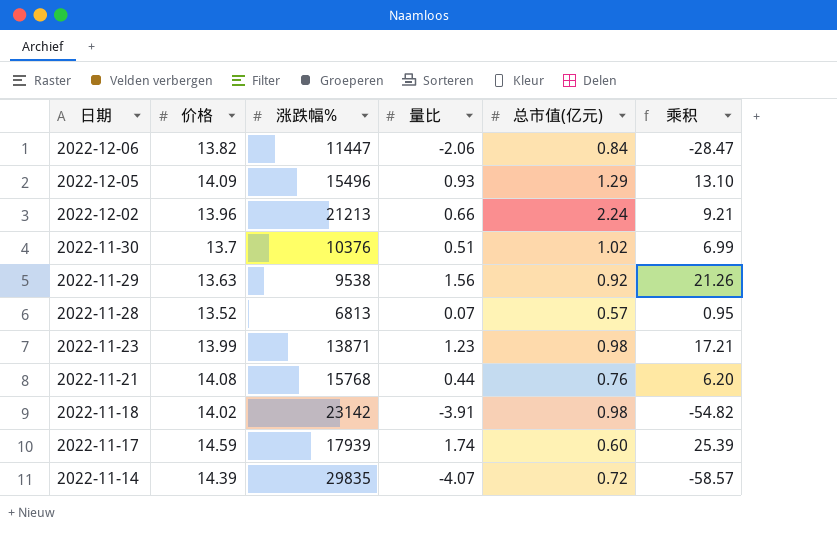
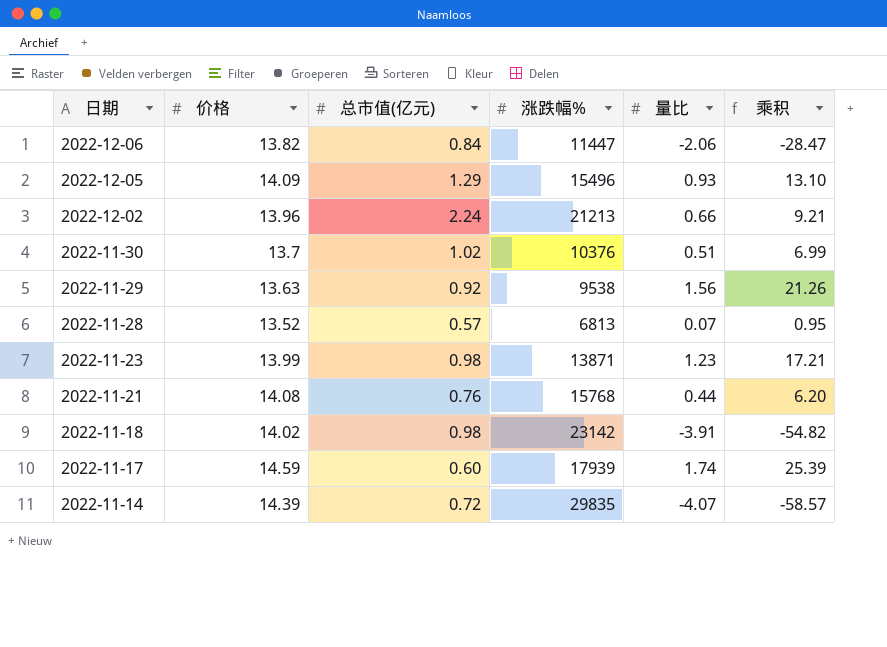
column 总市值(亿元) | position: 5 -> 3

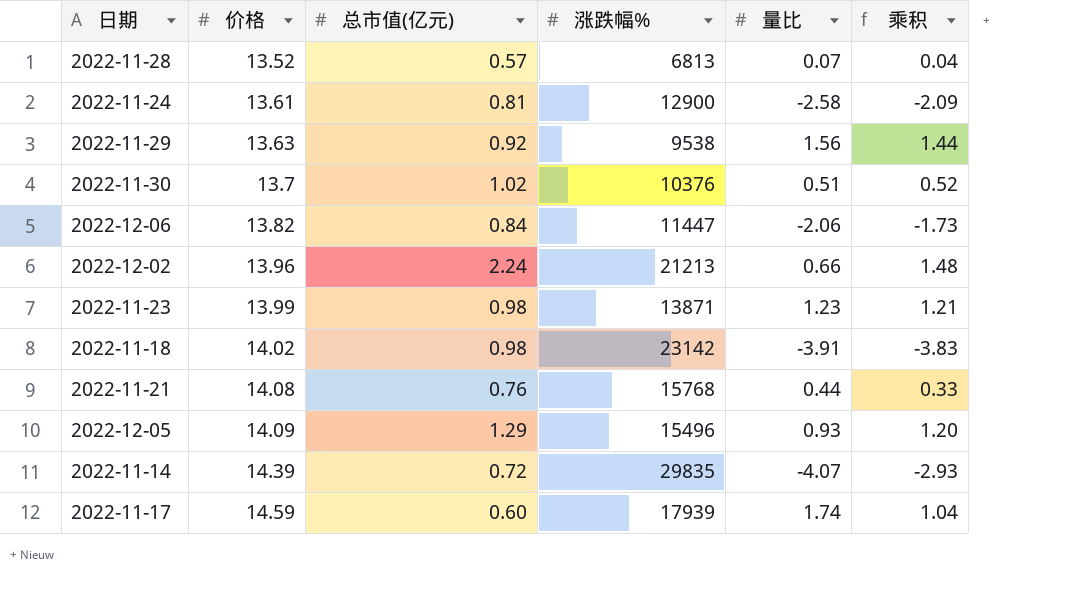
row order: 日期 descending -> 价格 ascending
column 乘积 | formula: [价格] * [量比] -> [总市值(亿元)] * [量比]
row 2022-11-24: none -> 13.61 | 0.81 | 12900 | -2.58 | -2.09

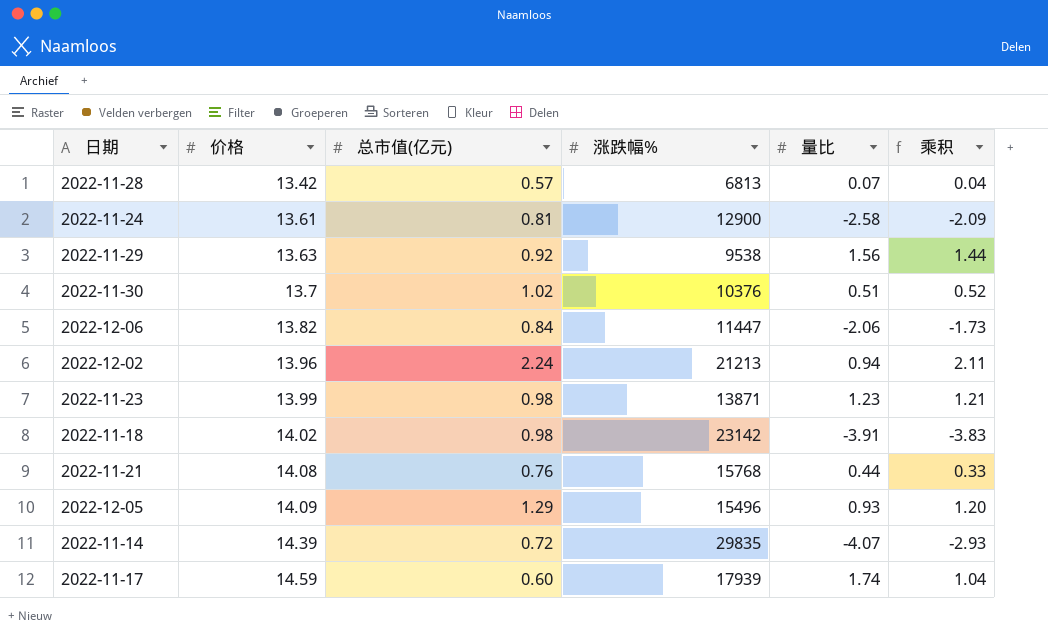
2022-11-28 | 价格: 13.52 -> 13.42
2022-12-02 | 量比: 0.66 -> 0.94
2022-12-02 | 乘积: 1.48 -> 2.11

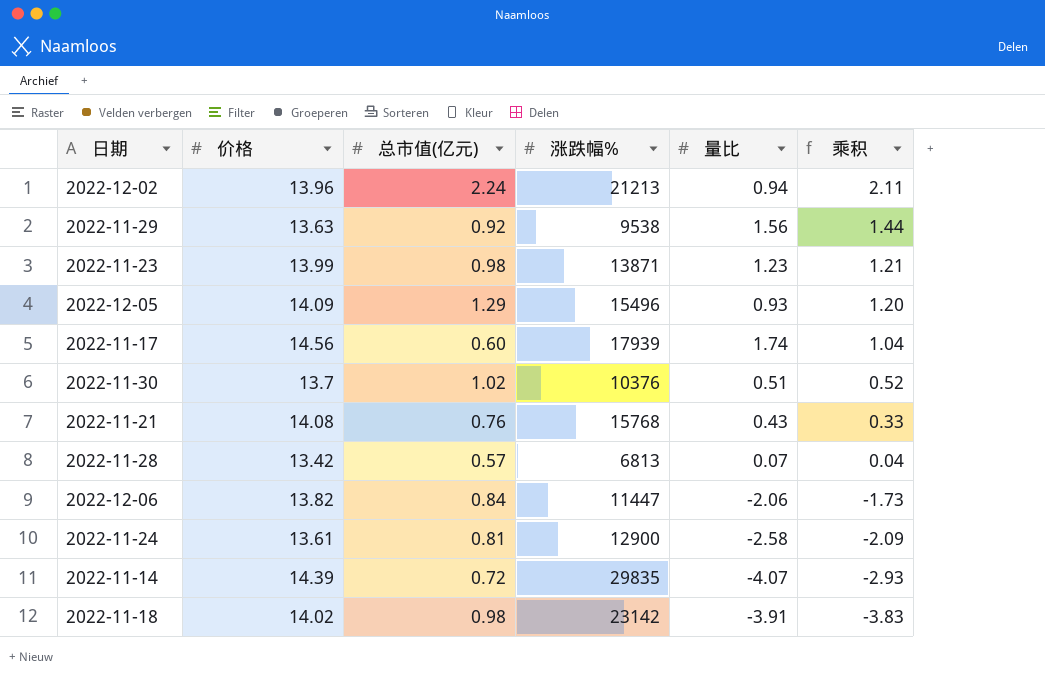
row order: 价格 ascending -> 乘积 descending
2022-11-17 | 价格: 14.59 -> 14.56
2022-11-21 | 量比: 0.44 -> 0.43

